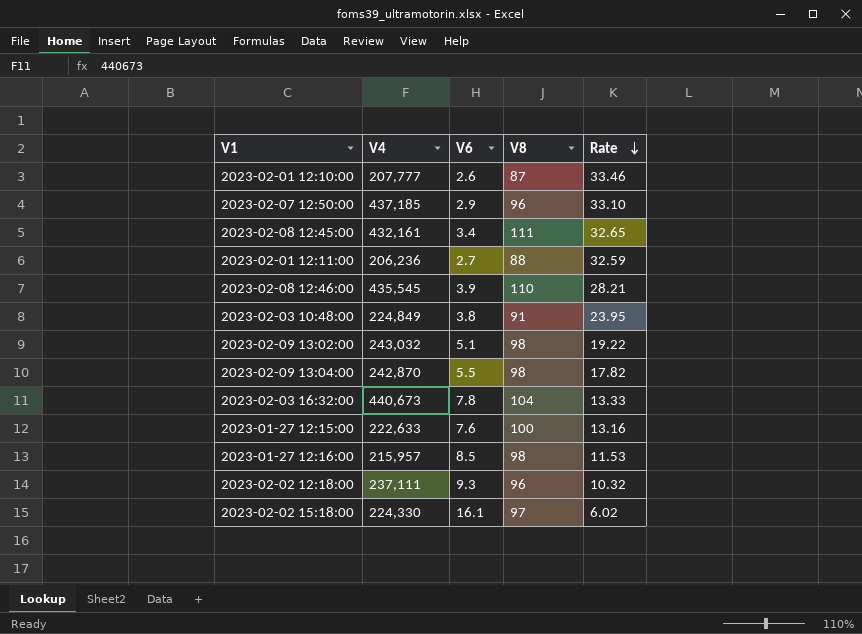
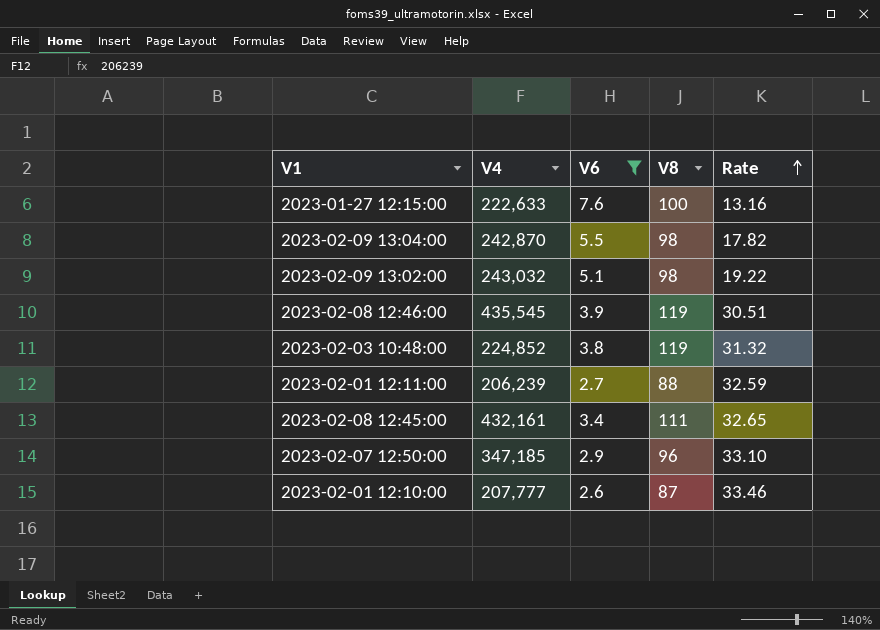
filter: none -> V6 <= 7.6
row order: Rate descending -> Rate ascending
2023-02-08 12:46:00 | V8: 110 -> 119
2023-02-08 12:46:00 | Rate: 28.21 -> 30.51
2023-02-03 10:48:00 | V4: 224,849 -> 224,852
2023-02-03 10:48:00 | V8: 91 -> 119
2023-02-03 10:48:00 | Rate: 23.95 -> 31.32
2023-02-01 12:11:00 | V4: 206,236 -> 206,239
2023-02-07 12:50:00 | V4: 437,185 -> 347,185

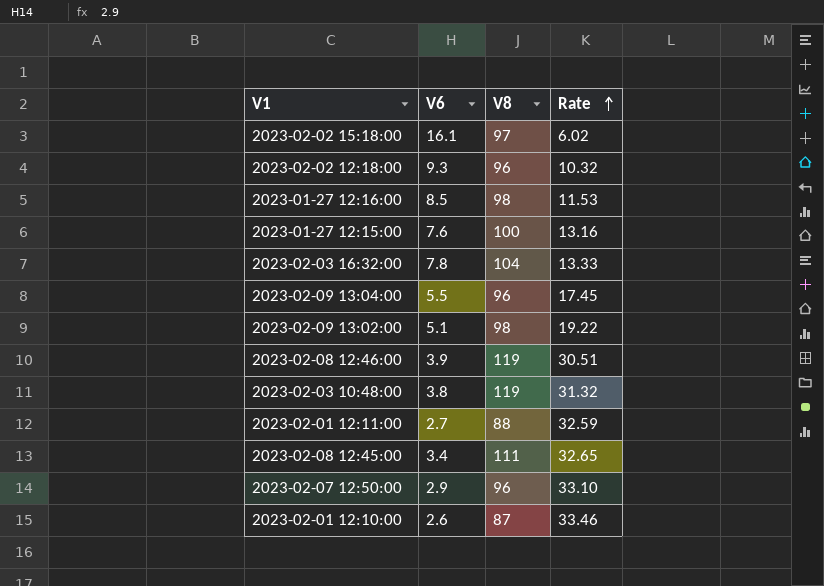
filter: V6 <= 7.6 -> none
column V4 | position: 2 -> none
2023-02-09 13:04:00 | V8: 98 -> 96
2023-02-09 13:04:00 | Rate: 17.82 -> 17.45

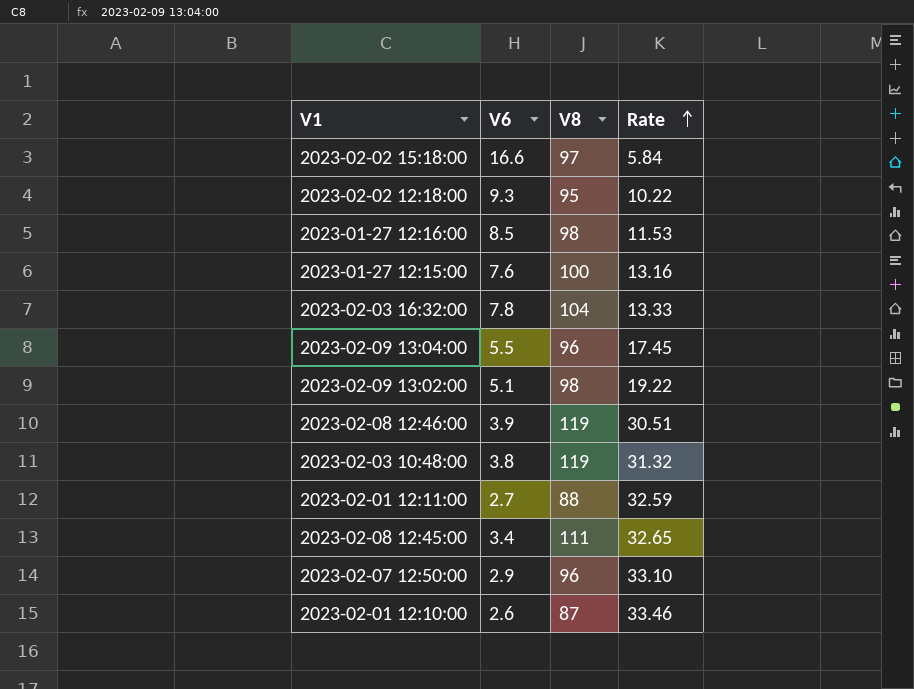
2023-02-02 15:18:00 | V6: 16.1 -> 16.6
2023-02-02 15:18:00 | Rate: 6.02 -> 5.84
2023-02-02 12:18:00 | V8: 96 -> 95
2023-02-02 12:18:00 | Rate: 10.32 -> 10.22

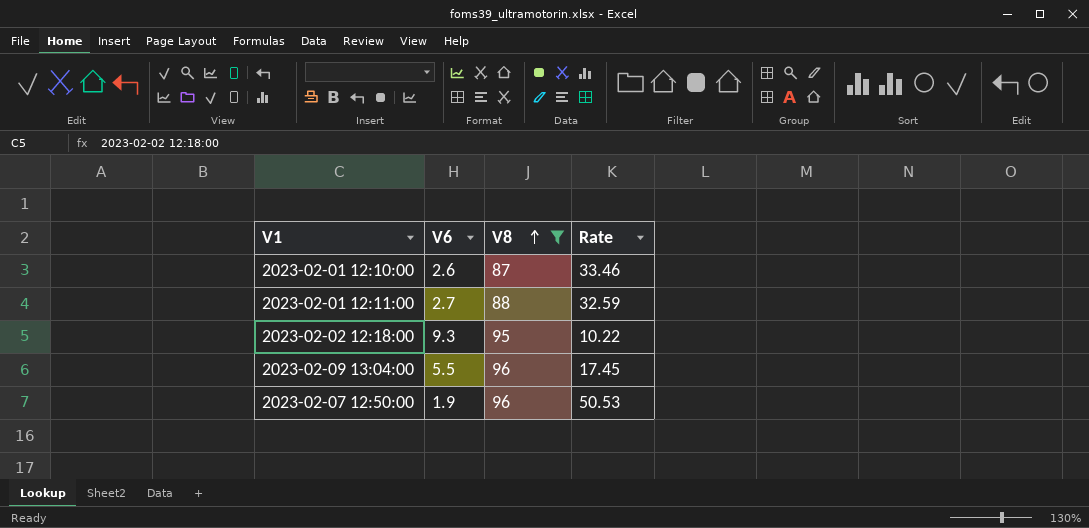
filter: none -> V8 <= 96
row order: Rate ascending -> V8 ascending
2023-02-07 12:50:00 | V6: 2.9 -> 1.9
2023-02-07 12:50:00 | Rate: 33.10 -> 50.53

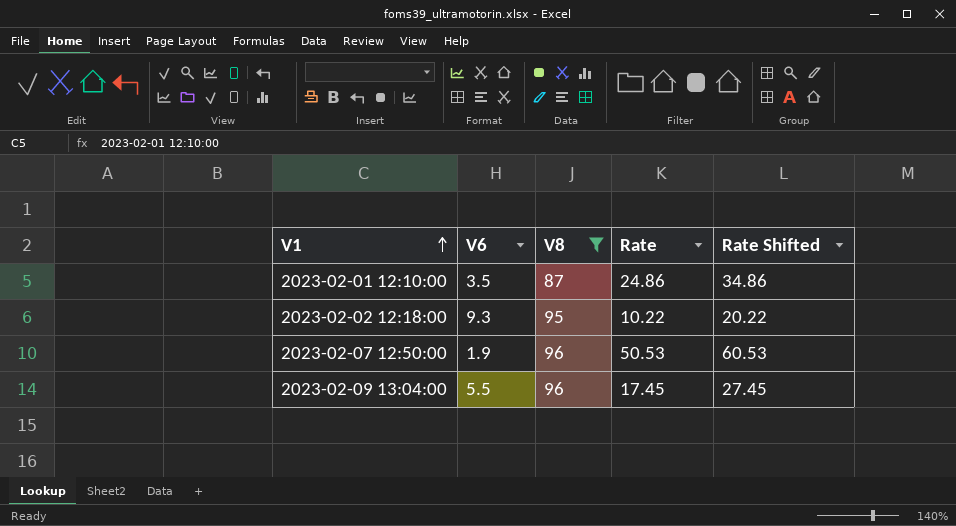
row order: V8 ascending -> V1 ascending
column Rate Shifted | formula: none -> [Rate] + 10
row 2023-02-01 12:11:00: 2.7 | 88 | 32.59 -> none
2023-02-01 12:10:00 | V6: 2.6 -> 3.5
2023-02-01 12:10:00 | Rate: 33.46 -> 24.86

